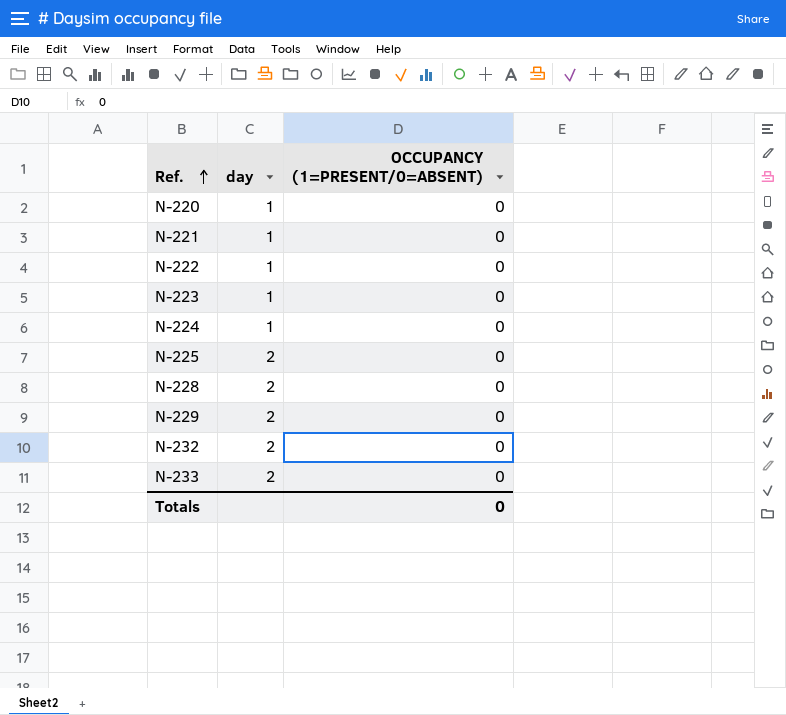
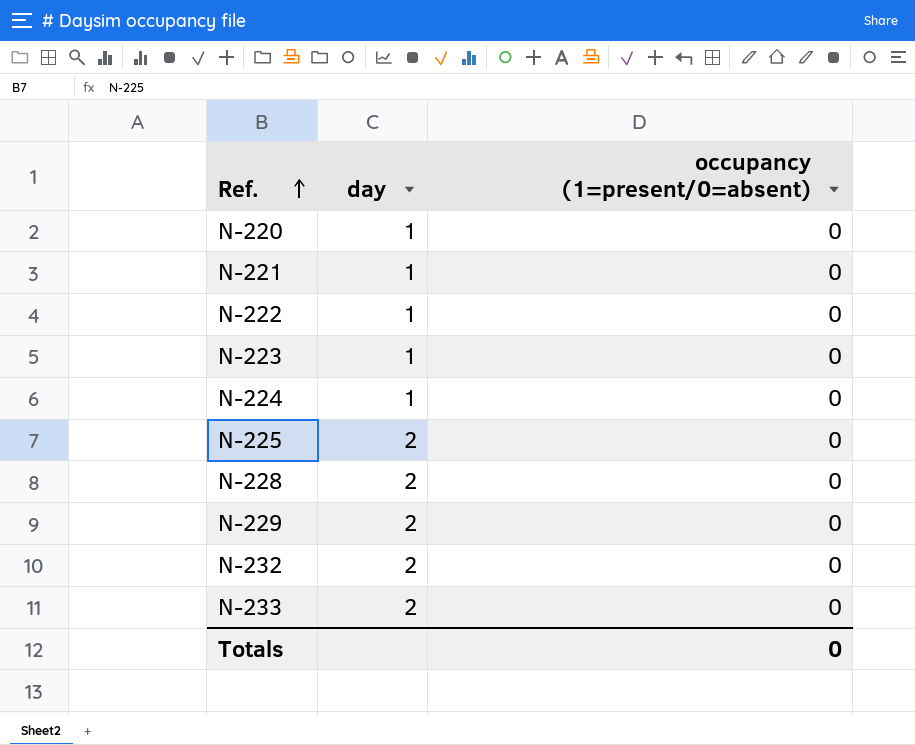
column name: OCCUPANCY (1=PRESENT/0=ABSENT) -> occupancy (1=present/0=absent)

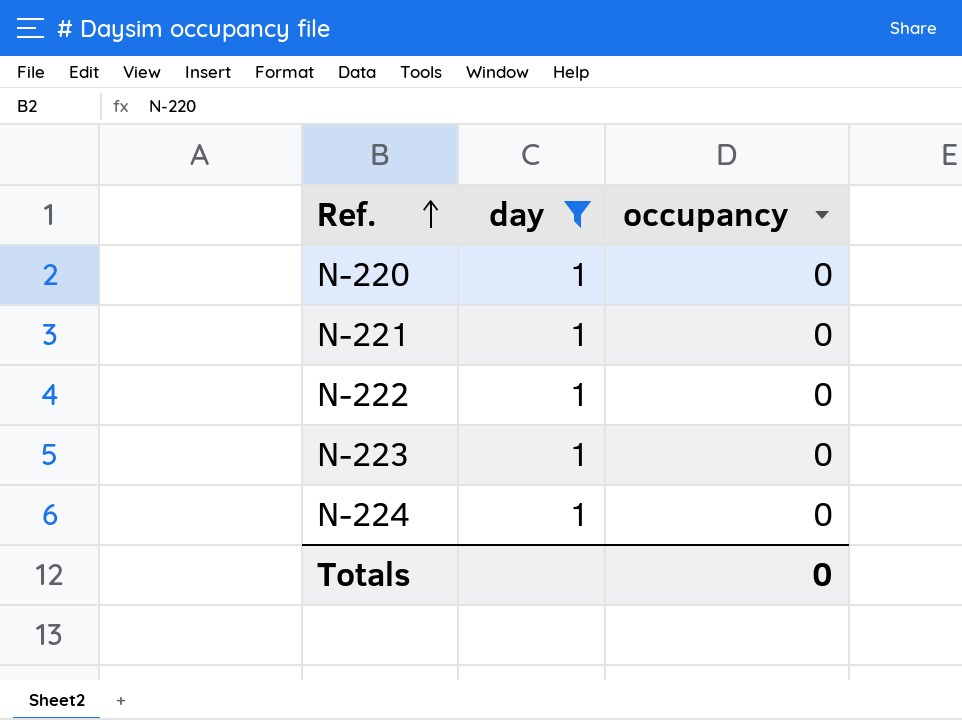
filter: none -> day = 1
column name: occupancy (1=present/0=absent) -> occupancy

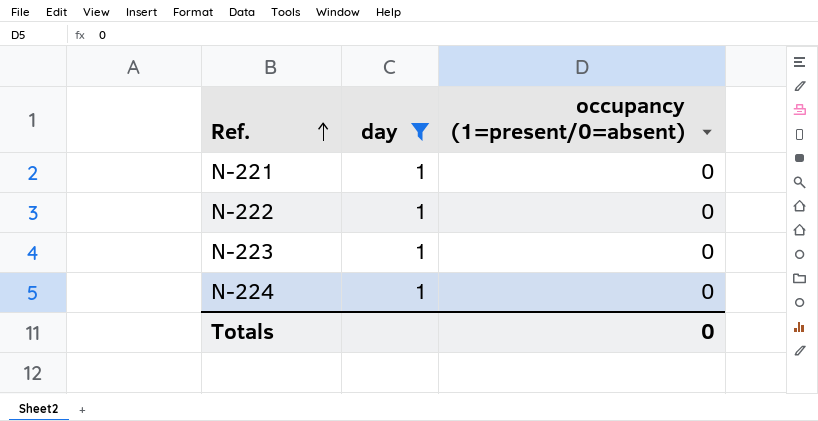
column name: occupancy -> occupancy (1=present/0=absent)
row N-220: 1 | 0 -> none

